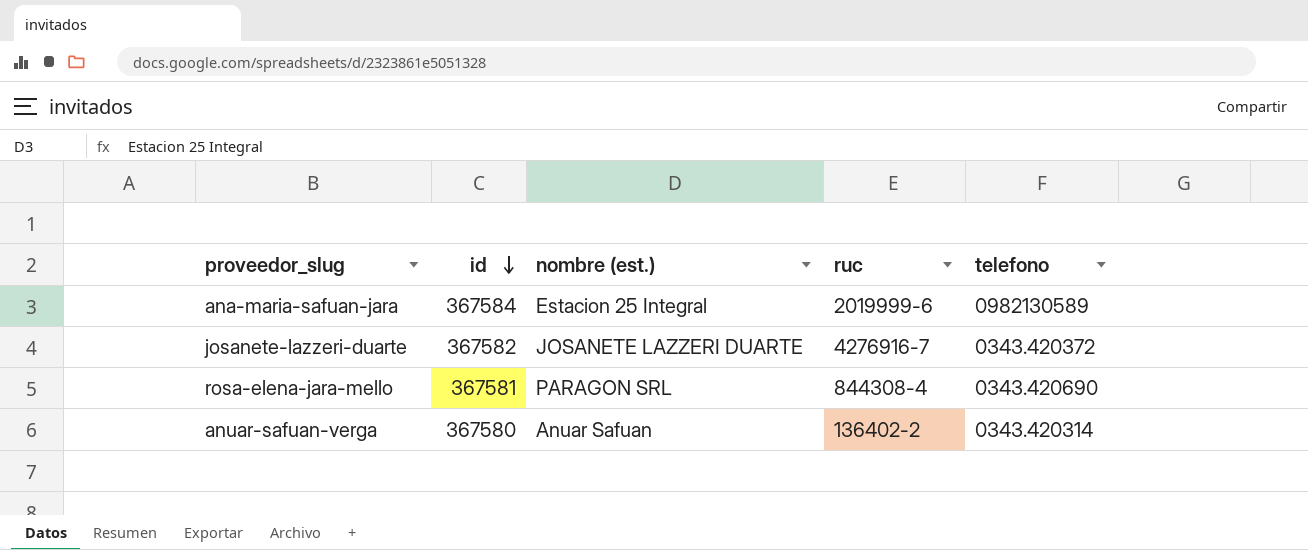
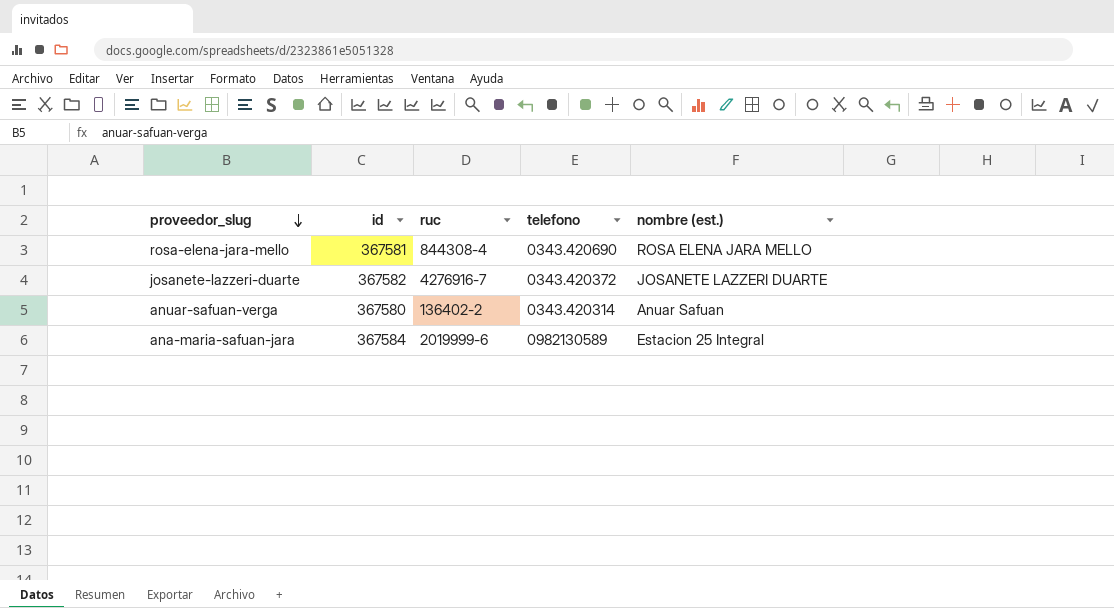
row order: id descending -> proveedor_slug descending
column nombre (est.) | position: 3 -> 5
rosa-elena-jara-mello | nombre (est.): PARAGON SRL -> ROSA ELENA JARA MELLO

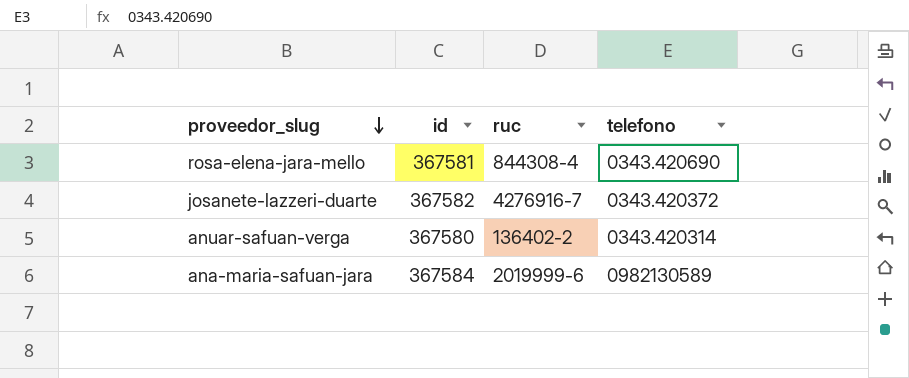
column nombre (est.) | position: 5 -> none

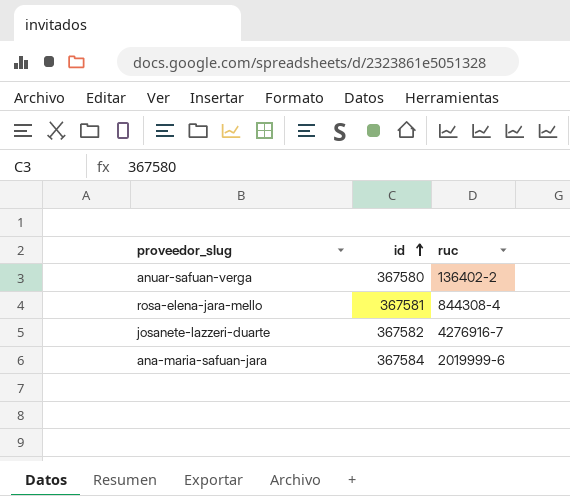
row order: proveedor_slug descending -> id ascending
column telefono | position: 4 -> none

